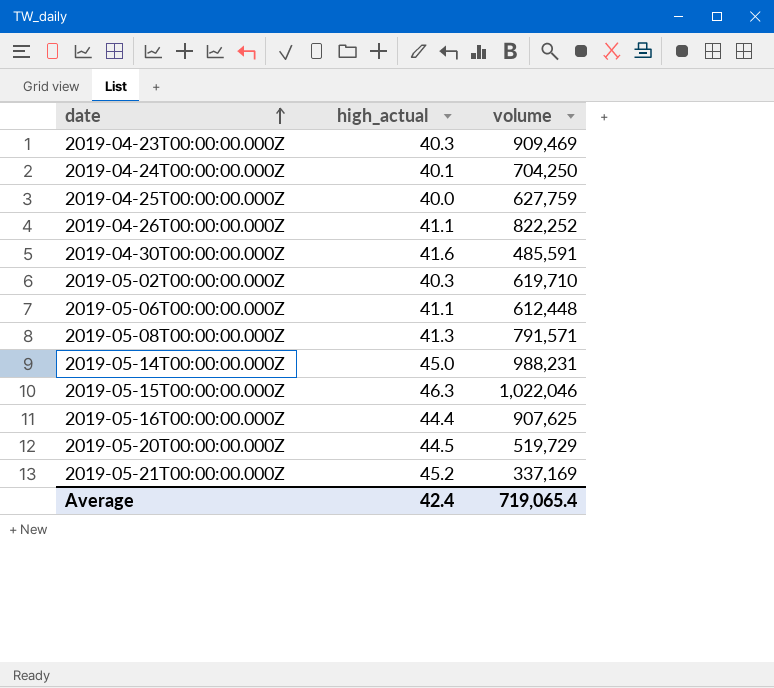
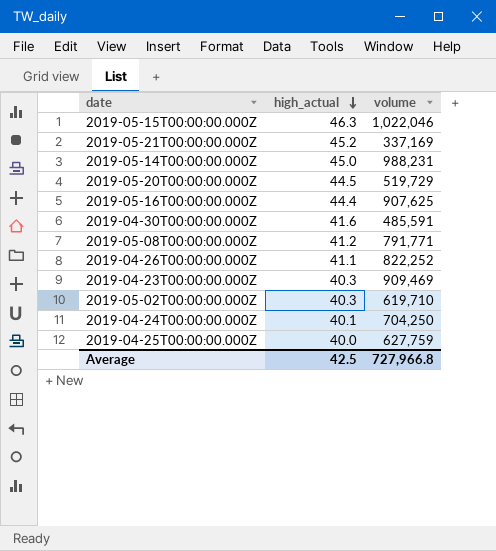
row order: date ascending -> high_actual descending
row 2019-05-06T00:00:00.000Z: 41.1 | 612,448 -> none
2019-05-08T00:00:00.000Z | high_actual: 41.3 -> 41.2
2019-05-08T00:00:00.000Z | volume: 791,571 -> 791,771
Average | high_actual: 42.4 -> 42.5
Average | volume: 719,065.4 -> 727,966.8

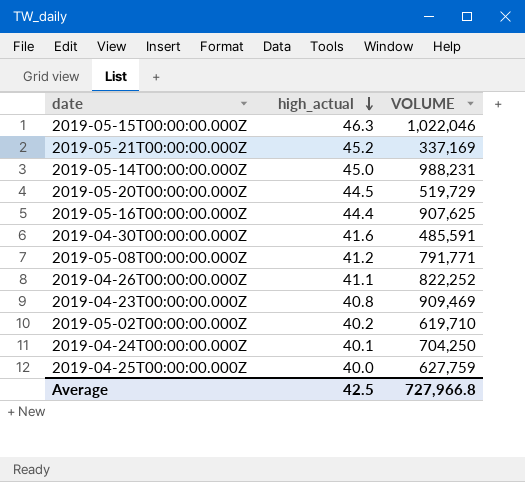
column name: volume -> VOLUME
2019-04-23T00:00:00.000Z | high_actual: 40.3 -> 40.8
2019-05-02T00:00:00.000Z | high_actual: 40.3 -> 40.2

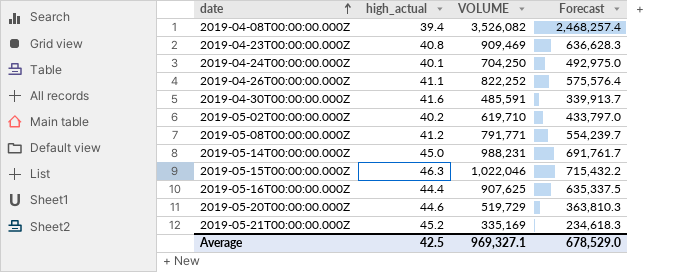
row order: high_actual descending -> date ascending
column Forecast | formula: none -> [VOLUME] * 0.7
row 2019-04-25T00:00:00.000Z: 40.0 | 627,759 -> none
row 2019-04-08T00:00:00.000Z: none -> 39.4 | 3,526,082 | 2,468,257.4
2019-05-20T00:00:00.000Z | high_actual: 44.5 -> 44.6
2019-05-21T00:00:00.000Z | VOLUME: 337,169 -> 335,169
Average | VOLUME: 727,966.8 -> 969,327.1

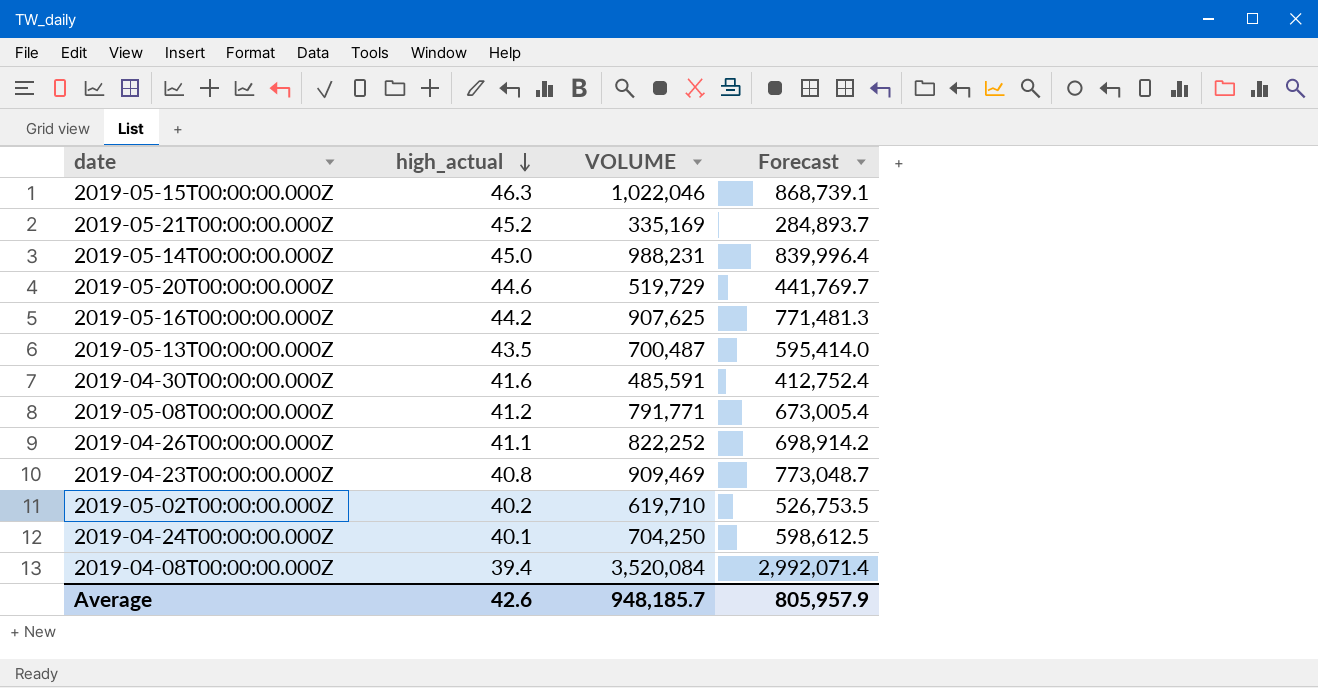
row order: date ascending -> high_actual descending
column Forecast | formula: [VOLUME] * 0.7 -> [VOLUME] * 0.85
2019-05-16T00:00:00.000Z | high_actual: 44.4 -> 44.2
row 2019-05-13T00:00:00.000Z: none -> 43.5 | 700,487 | 595,414.0
2019-04-08T00:00:00.000Z | VOLUME: 3,526,082 -> 3,520,084
Average | high_actual: 42.5 -> 42.6
Average | VOLUME: 969,327.1 -> 948,185.7
Average | Forecast: 678,529.0 -> 805,957.9

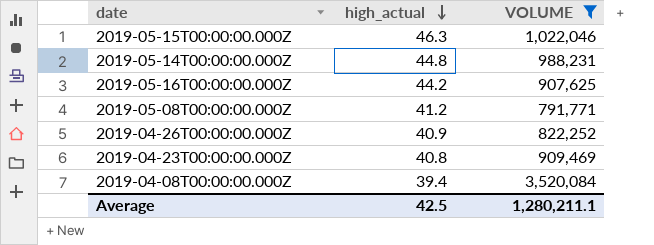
filter: none -> VOLUME >= 791,771
column Forecast | formula: [VOLUME] * 0.85 -> none
2019-05-14T00:00:00.000Z | high_actual: 45.0 -> 44.8
2019-04-26T00:00:00.000Z | high_actual: 41.1 -> 40.9
Average | high_actual: 42.6 -> 42.5
Average | VOLUME: 948,185.7 -> 1,280,211.1

